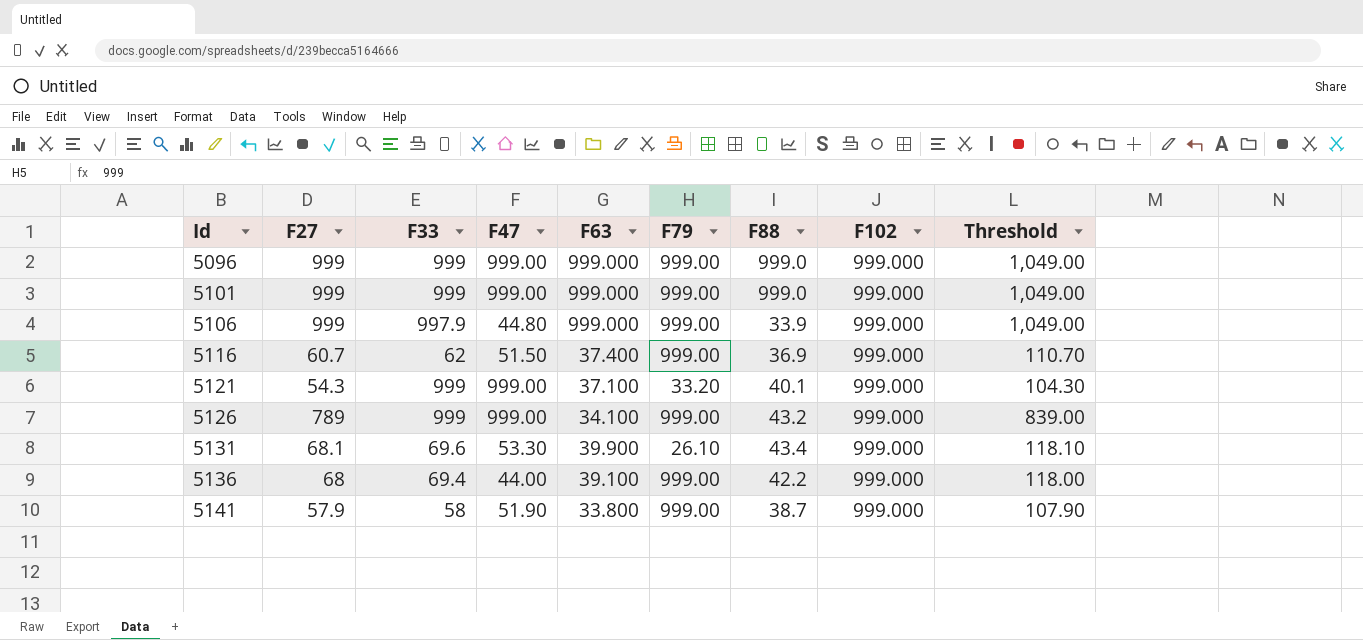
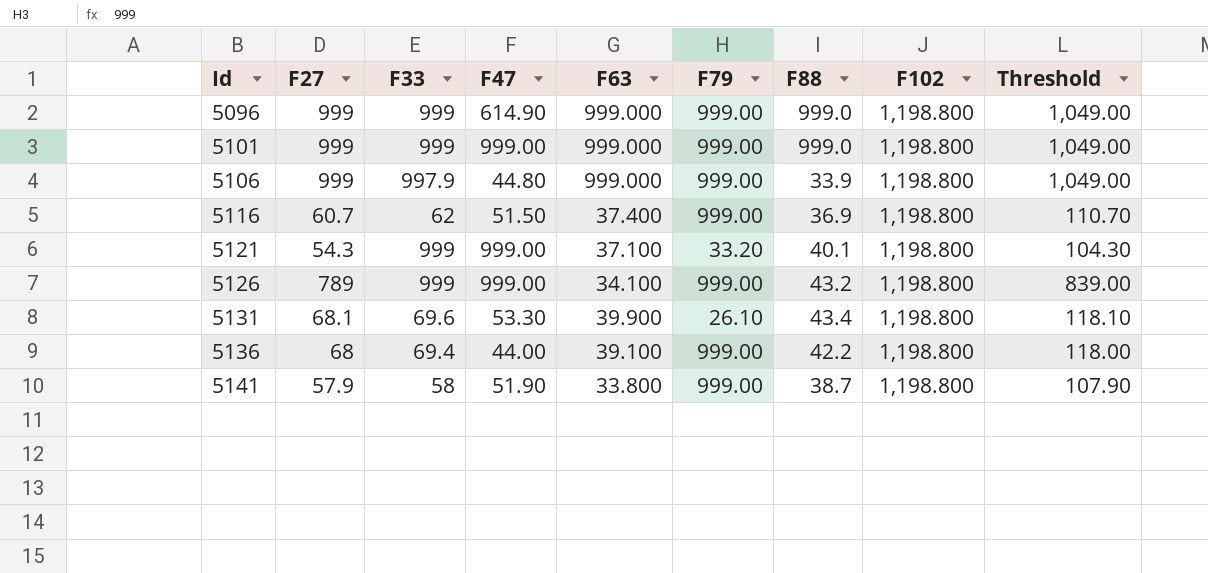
5096 | F47: 999.00 -> 614.90
5096 | F102: 999.000 -> 1,198.800
5101 | F102: 999.000 -> 1,198.800
5106 | F102: 999.000 -> 1,198.800
5116 | F102: 999.000 -> 1,198.800
5121 | F102: 999.000 -> 1,198.800
5126 | F102: 999.000 -> 1,198.800
5131 | F102: 999.000 -> 1,198.800
5136 | F102: 999.000 -> 1,198.800
5141 | F102: 999.000 -> 1,198.800

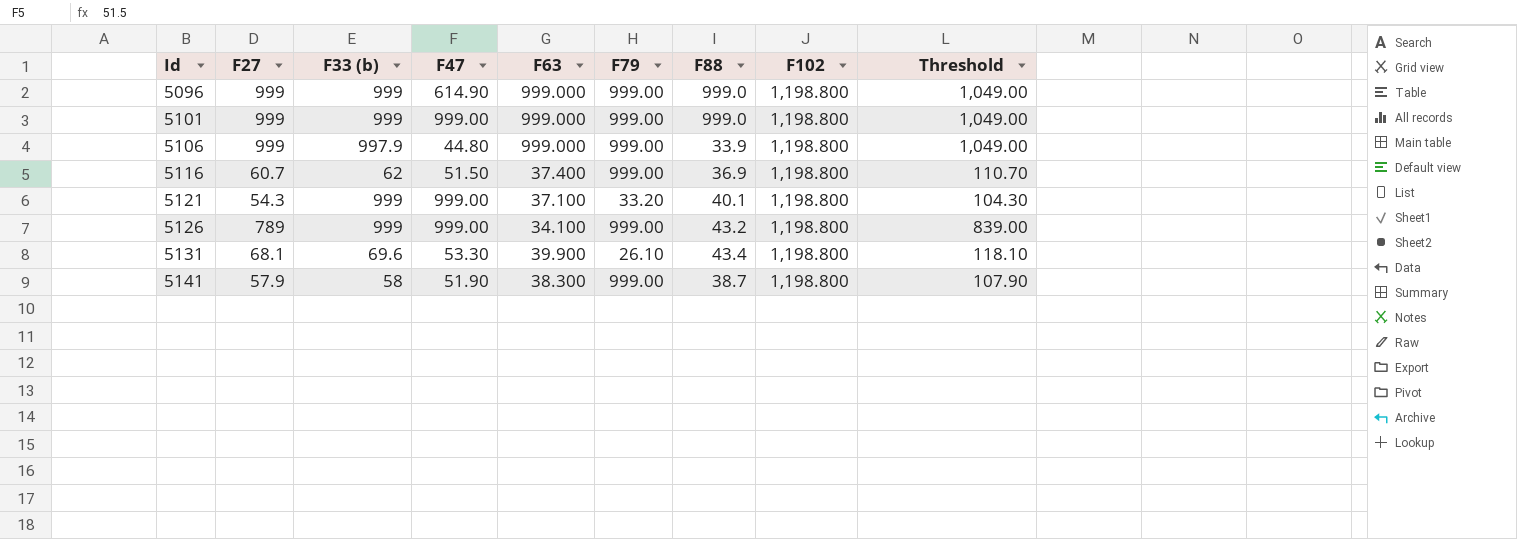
column name: F33 -> F33 (b)
row 5136: 68 | 69.4 | 44.00 | 39.100 | 999.00 | 42.2 | 1,198.800 | 118.00 -> none
5141 | F63: 33.800 -> 38.300

